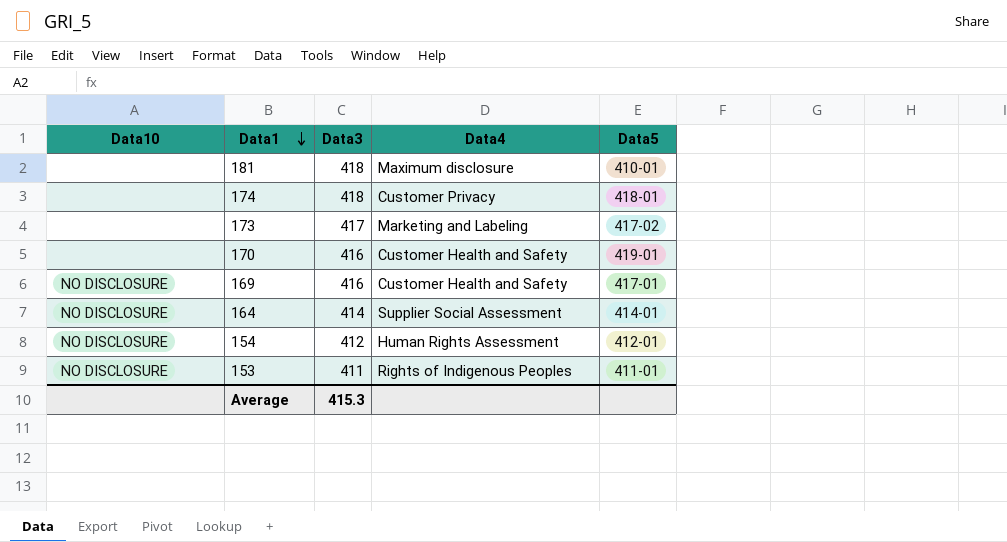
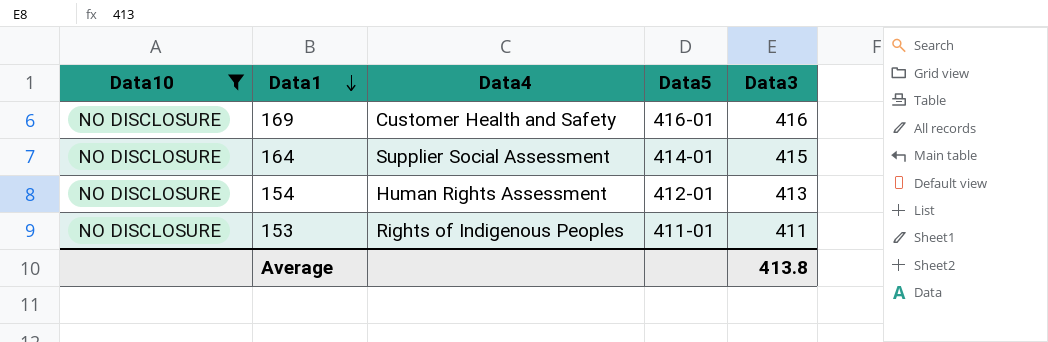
filter: none -> Data10 = NO DISCLOSURE
column Data3 | position: 3 -> 5
169 | Data5: 417-01 -> 416-01
164 | Data3: 414 -> 415
154 | Data3: 412 -> 413
Average | Data3: 415.3 -> 413.8

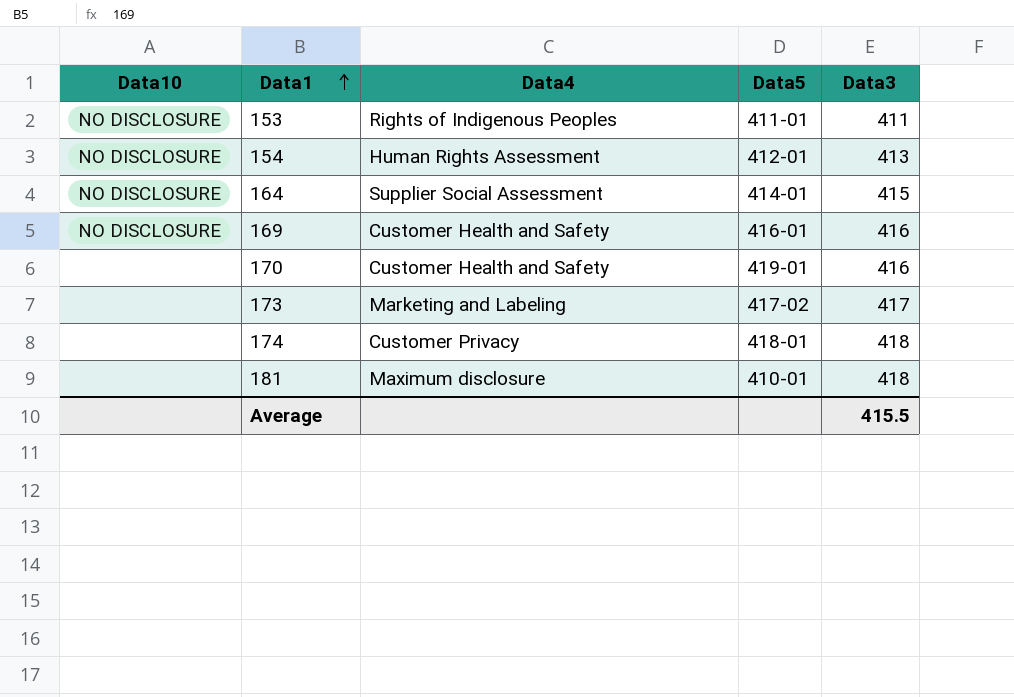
filter: Data10 = NO DISCLOSURE -> none
row order: Data1 descending -> Data1 ascending
Average | Data3: 413.8 -> 415.5

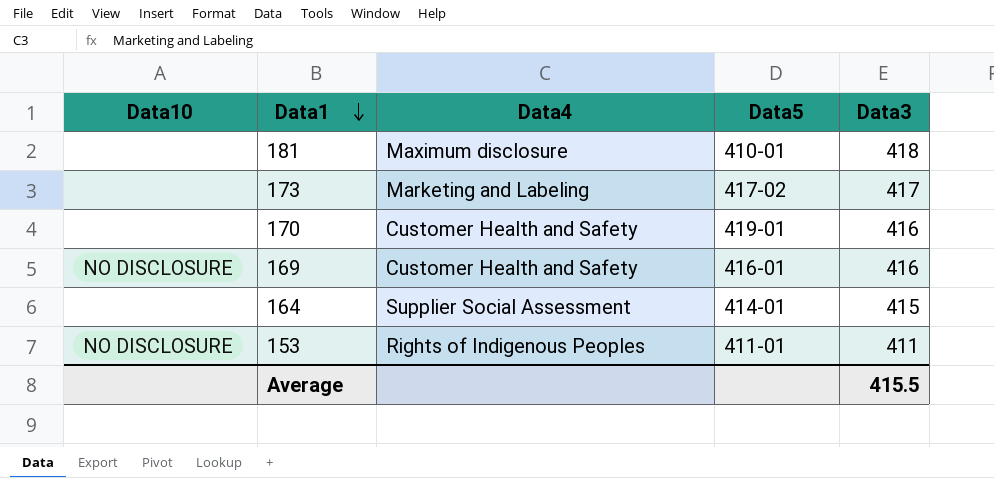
row order: Data1 ascending -> Data1 descending
row 154: NO DISCLOSURE | Human Rights Assessment | 412-01 | 413 -> none
row 174: none | Customer Privacy | 418-01 | 418 -> none
164 | Data10: NO DISCLOSURE -> none

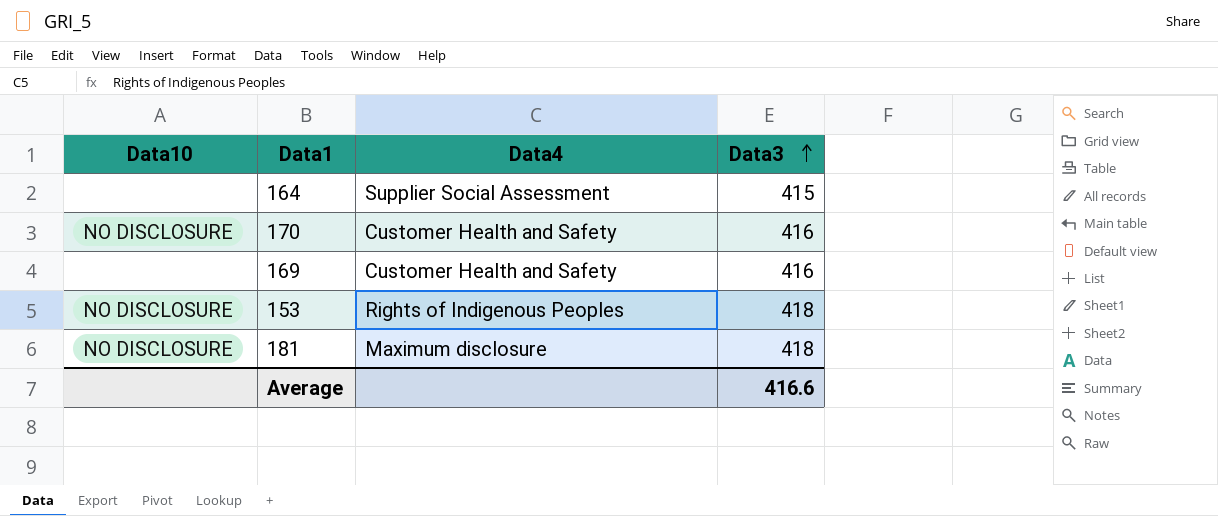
row order: Data1 descending -> Data3 ascending
column Data5 | position: 4 -> none
row 173: none | Marketing and Labeling | 417-02 | 417 -> none
170 | Data10: none -> NO DISCLOSURE
169 | Data10: NO DISCLOSURE -> none
153 | Data3: 411 -> 418
181 | Data10: none -> NO DISCLOSURE
Average | Data3: 415.5 -> 416.6

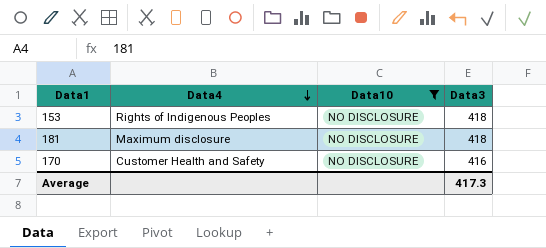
filter: none -> Data10 = NO DISCLOSURE
row order: Data3 ascending -> Data4 descending
column Data10 | position: 1 -> 3
Average | Data3: 416.6 -> 417.3

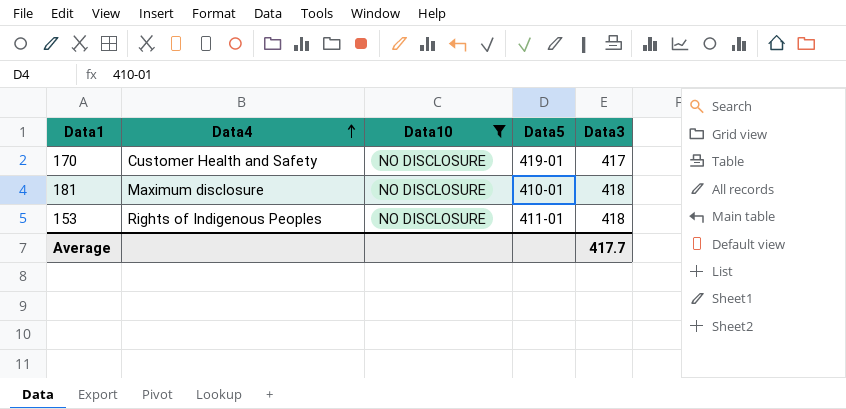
row order: Data4 descending -> Data4 ascending
column Data5 | position: none -> 4
170 | Data3: 416 -> 417
Average | Data3: 417.3 -> 417.7

